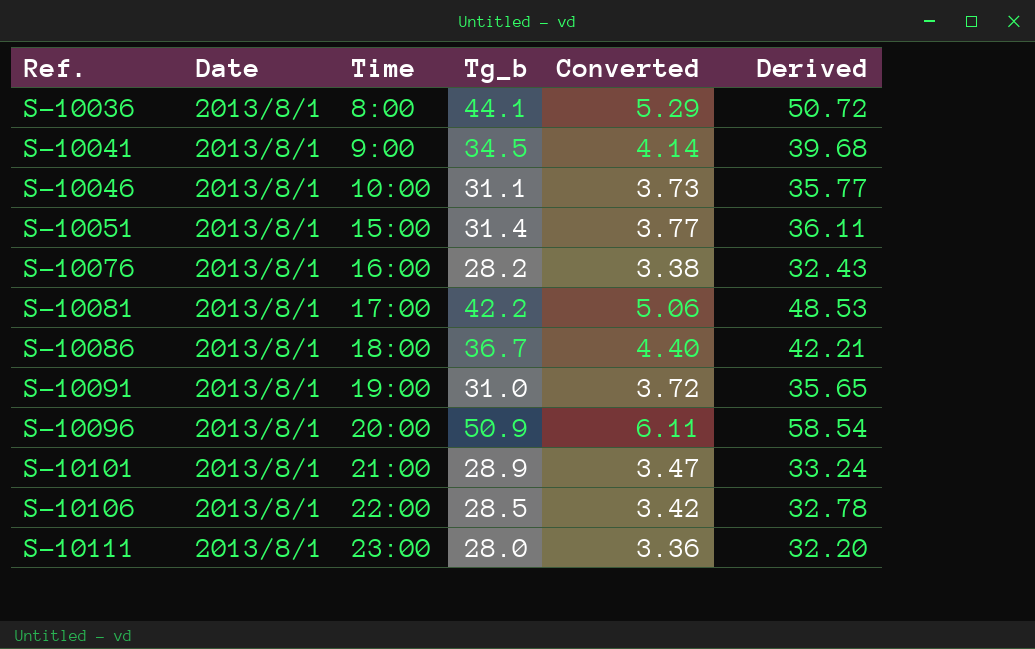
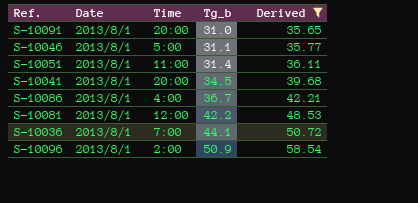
filter: none -> Derived >= 35.65
row order: Ref. ascending -> Tg_b ascending
column Converted | formula: [Tg_b] * 0.12 -> none
S-10091 | Time: 19:00 -> 20:00
S-10046 | Time: 10:00 -> 5:00
S-10051 | Time: 15:00 -> 11:00
S-10041 | Time: 9:00 -> 20:00
S-10086 | Time: 18:00 -> 4:00
S-10081 | Time: 17:00 -> 12:00
S-10036 | Time: 8:00 -> 7:00
S-10096 | Time: 20:00 -> 2:00

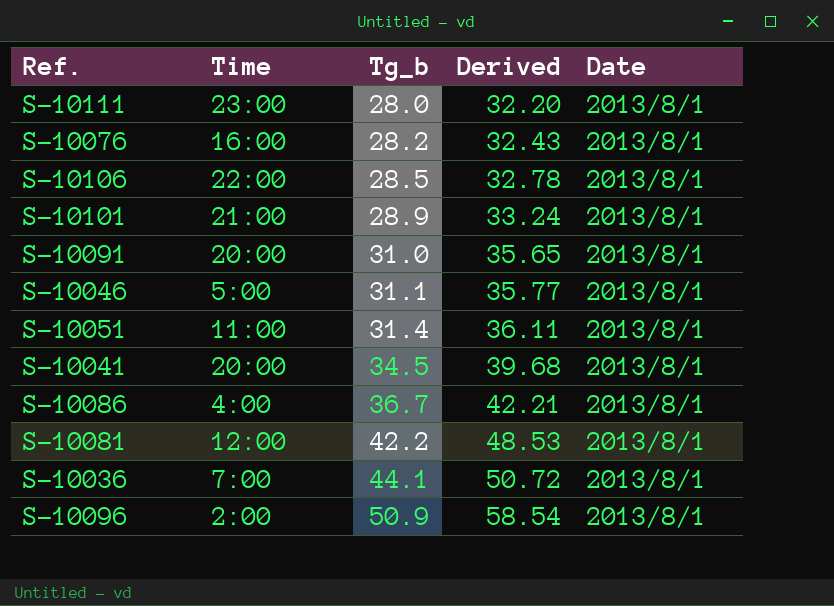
filter: Derived >= 35.65 -> none
column Date | position: 2 -> 5

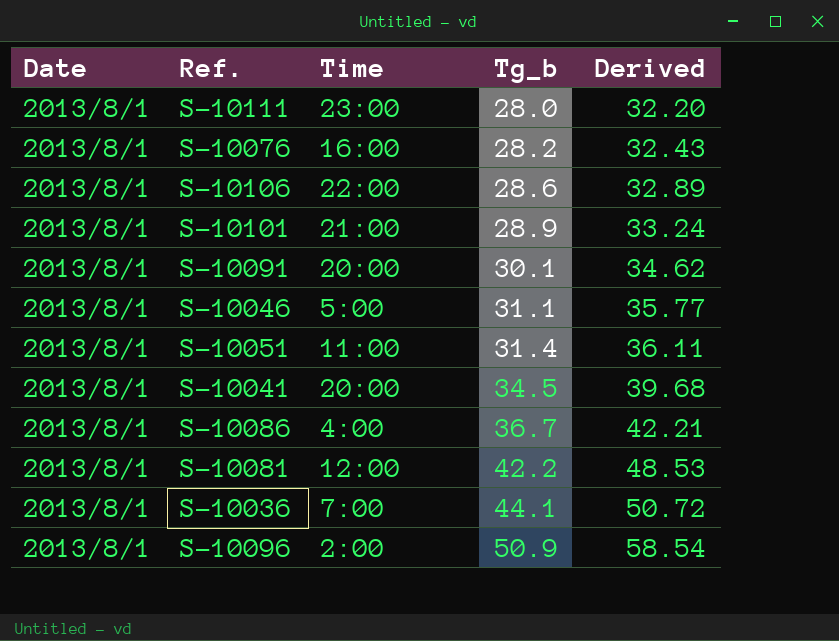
column Date | position: 5 -> 1
S-10106 | Tg_b: 28.5 -> 28.6
S-10106 | Derived: 32.78 -> 32.89
S-10091 | Tg_b: 31.0 -> 30.1
S-10091 | Derived: 35.65 -> 34.62

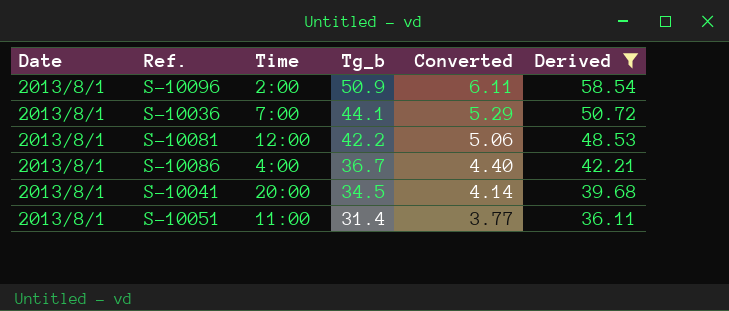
filter: none -> Derived >= 36.11
row order: Tg_b ascending -> Tg_b descending
column Converted | formula: none -> [Tg_b] * 0.12

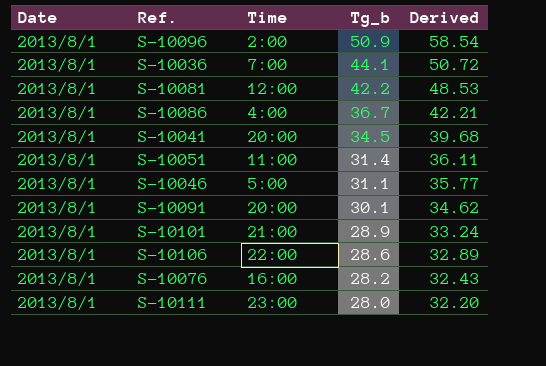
filter: Derived >= 36.11 -> none
column Converted | formula: [Tg_b] * 0.12 -> none

